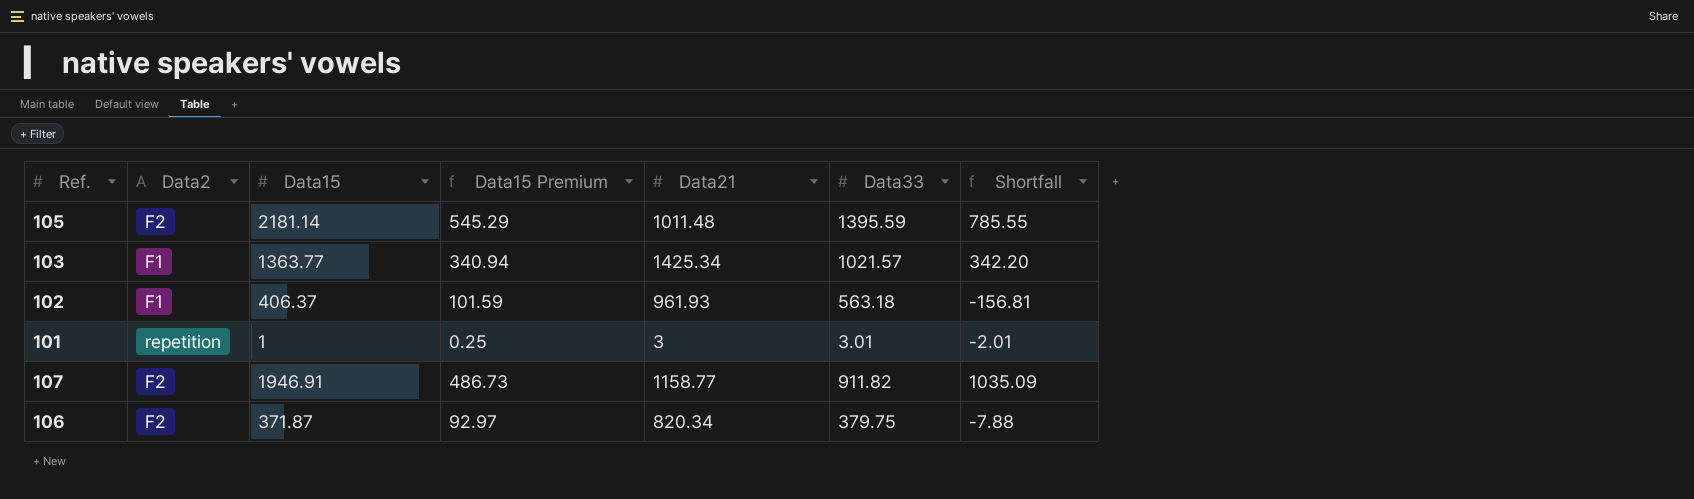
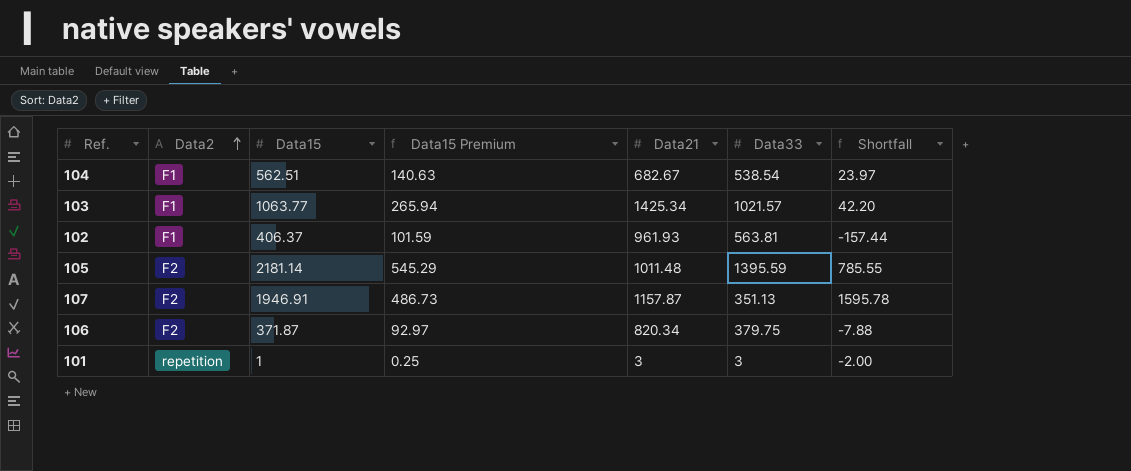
row order: none -> Data2 ascending
row 104: none -> F1 | 562.51 | 140.63 | 682.67 | 538.54 | 23.97
103 | Data15: 1363.77 -> 1063.77
103 | Data15 Premium: 340.94 -> 265.94
103 | Shortfall: 342.20 -> 42.20
102 | Data33: 563.18 -> 563.81
102 | Shortfall: -156.81 -> -157.44
107 | Data21: 1158.77 -> 1157.87
107 | Data33: 911.82 -> 351.13
107 | Shortfall: 1035.09 -> 1595.78
101 | Data33: 3.01 -> 3
101 | Shortfall: -2.01 -> -2.00

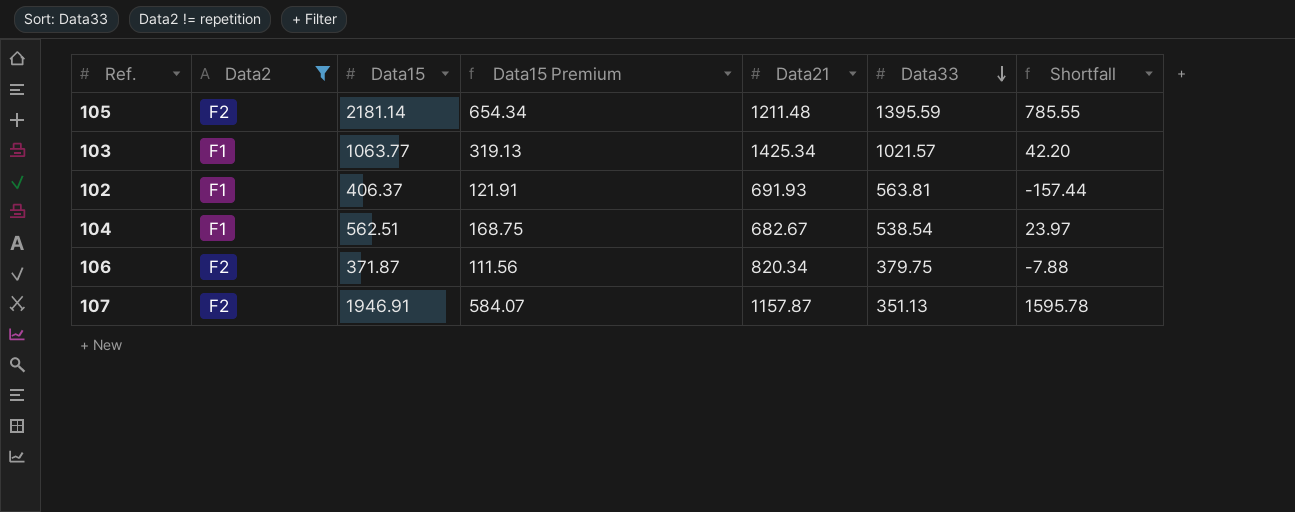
filter: none -> Data2 != repetition
row order: Data2 ascending -> Data33 descending
column Data15 Premium | formula: [Data15] * 0.25 -> [Data15] * 0.3
105 | Data21: 1011.48 -> 1211.48
102 | Data21: 961.93 -> 691.93

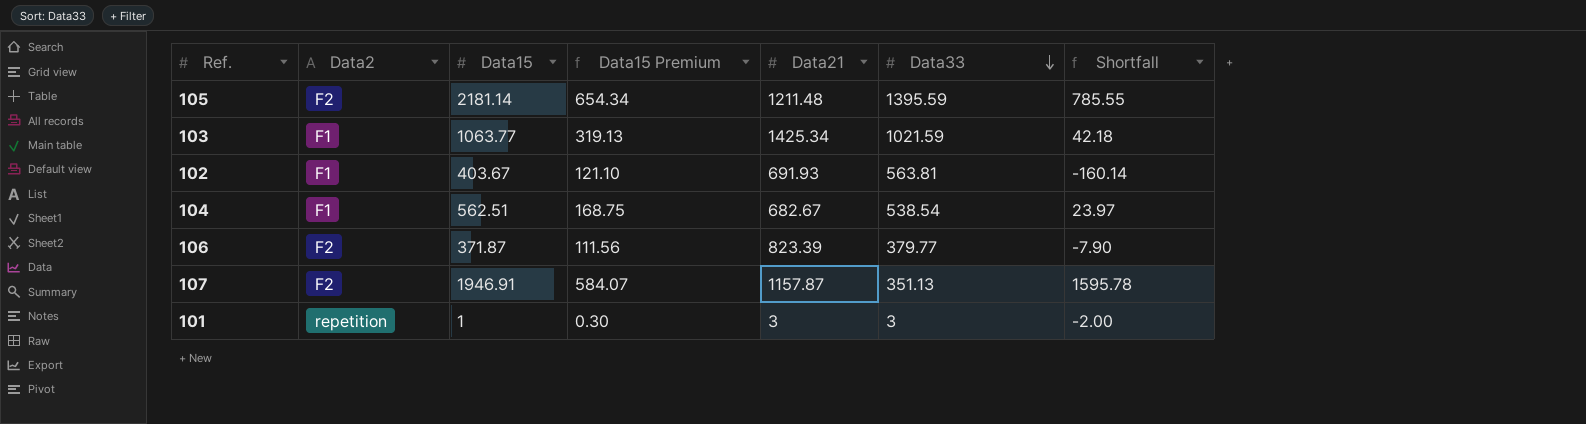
filter: Data2 != repetition -> none
103 | Data33: 1021.57 -> 1021.59
103 | Shortfall: 42.20 -> 42.18
102 | Data15: 406.37 -> 403.67
102 | Data15 Premium: 121.91 -> 121.10
102 | Shortfall: -157.44 -> -160.14
106 | Data21: 820.34 -> 823.39
106 | Data33: 379.75 -> 379.77
106 | Shortfall: -7.88 -> -7.90

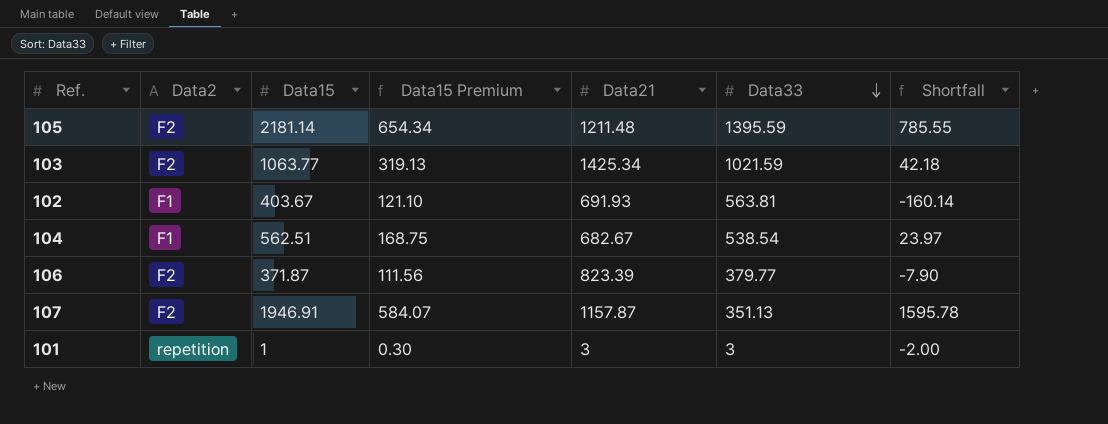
103 | Data2: F1 -> F2

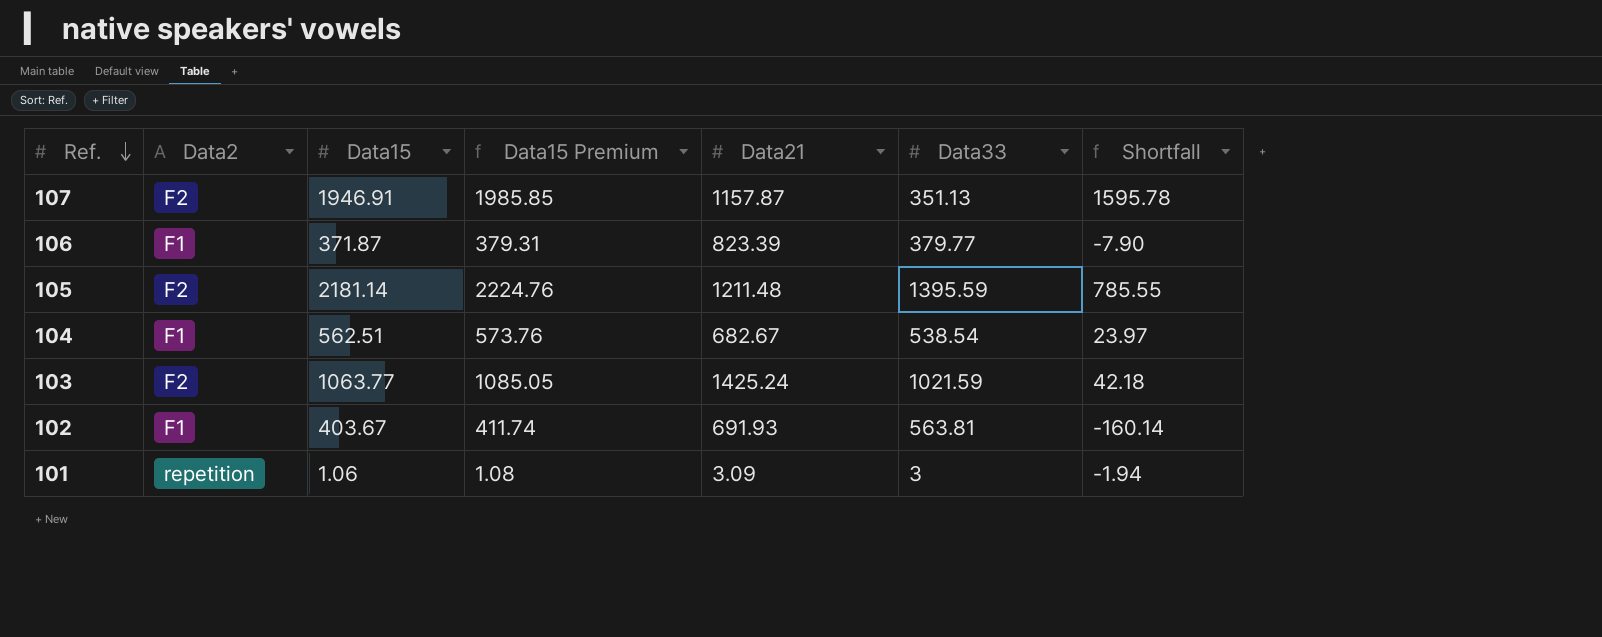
row order: Data33 descending -> Ref. descending
column Data15 Premium | formula: [Data15] * 0.3 -> [Data15] * 1.02
106 | Data2: F2 -> F1
103 | Data21: 1425.34 -> 1425.24
101 | Data15: 1 -> 1.06
101 | Data21: 3 -> 3.09
101 | Shortfall: -2.00 -> -1.94

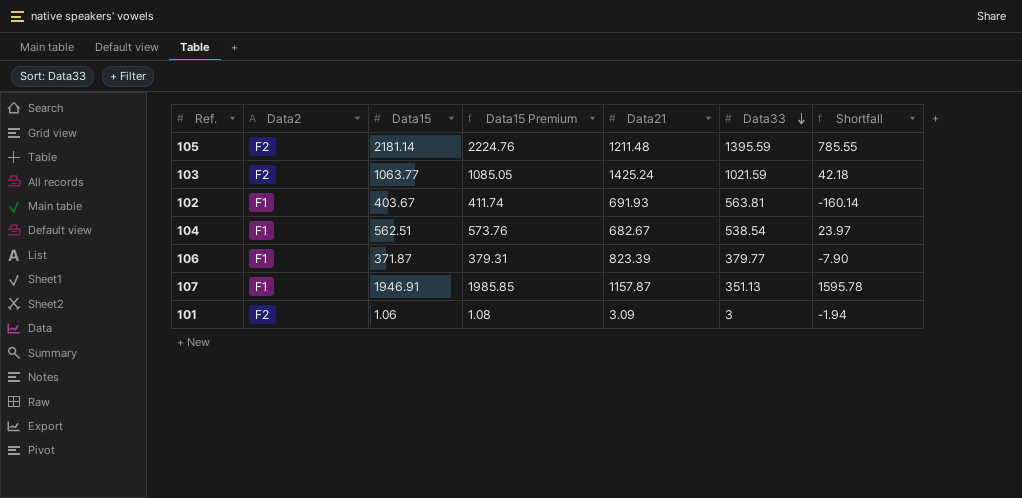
row order: Ref. descending -> Data33 descending
107 | Data2: F2 -> F1
101 | Data2: repetition -> F2

